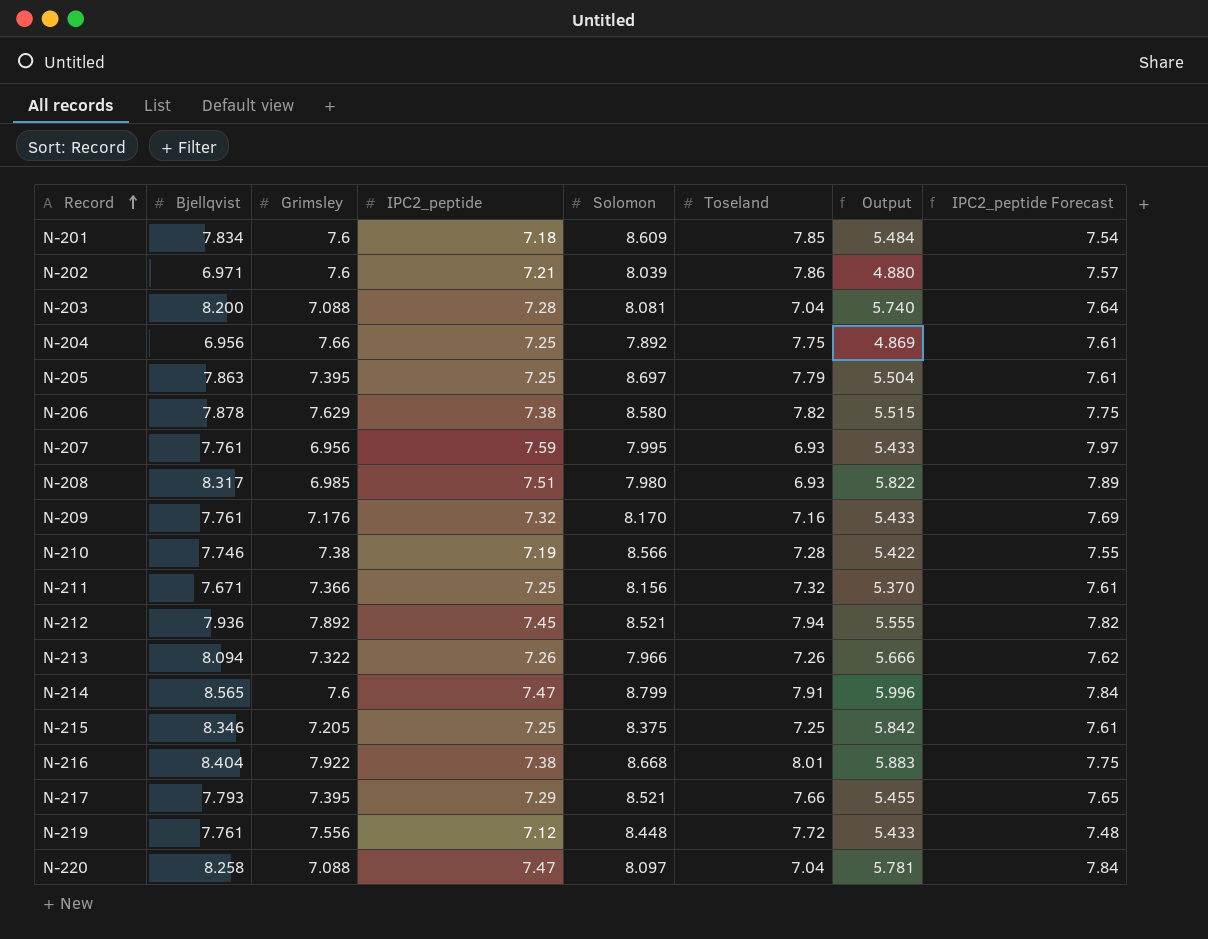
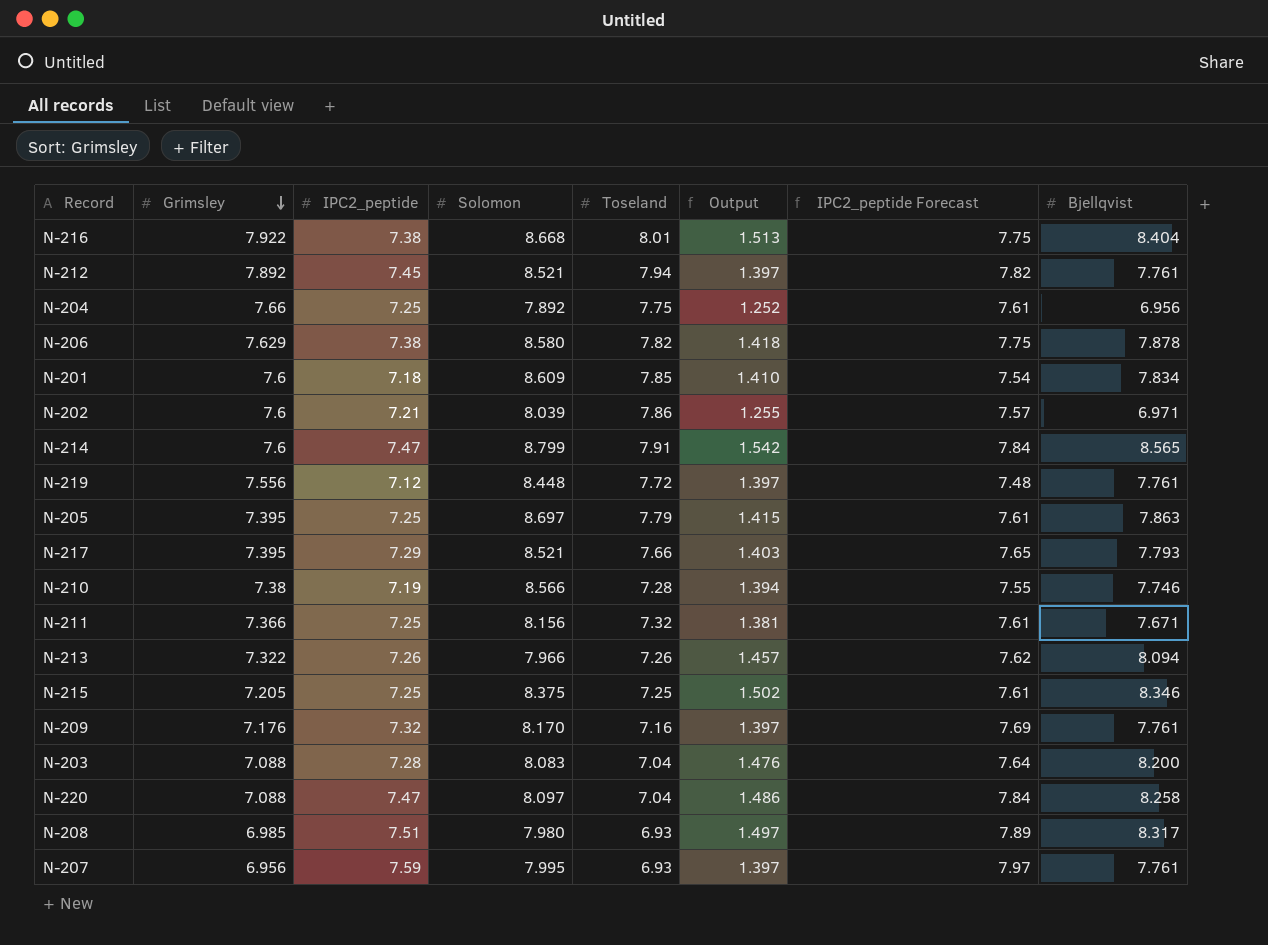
row order: Record ascending -> Grimsley descending
column Output | formula: [Bjellqvist] * 0.7 -> [Bjellqvist] * 0.18
column Bjellqvist | position: 2 -> 8
N-212 | Bjellqvist: 7.936 -> 7.761
N-203 | Solomon: 8.081 -> 8.083

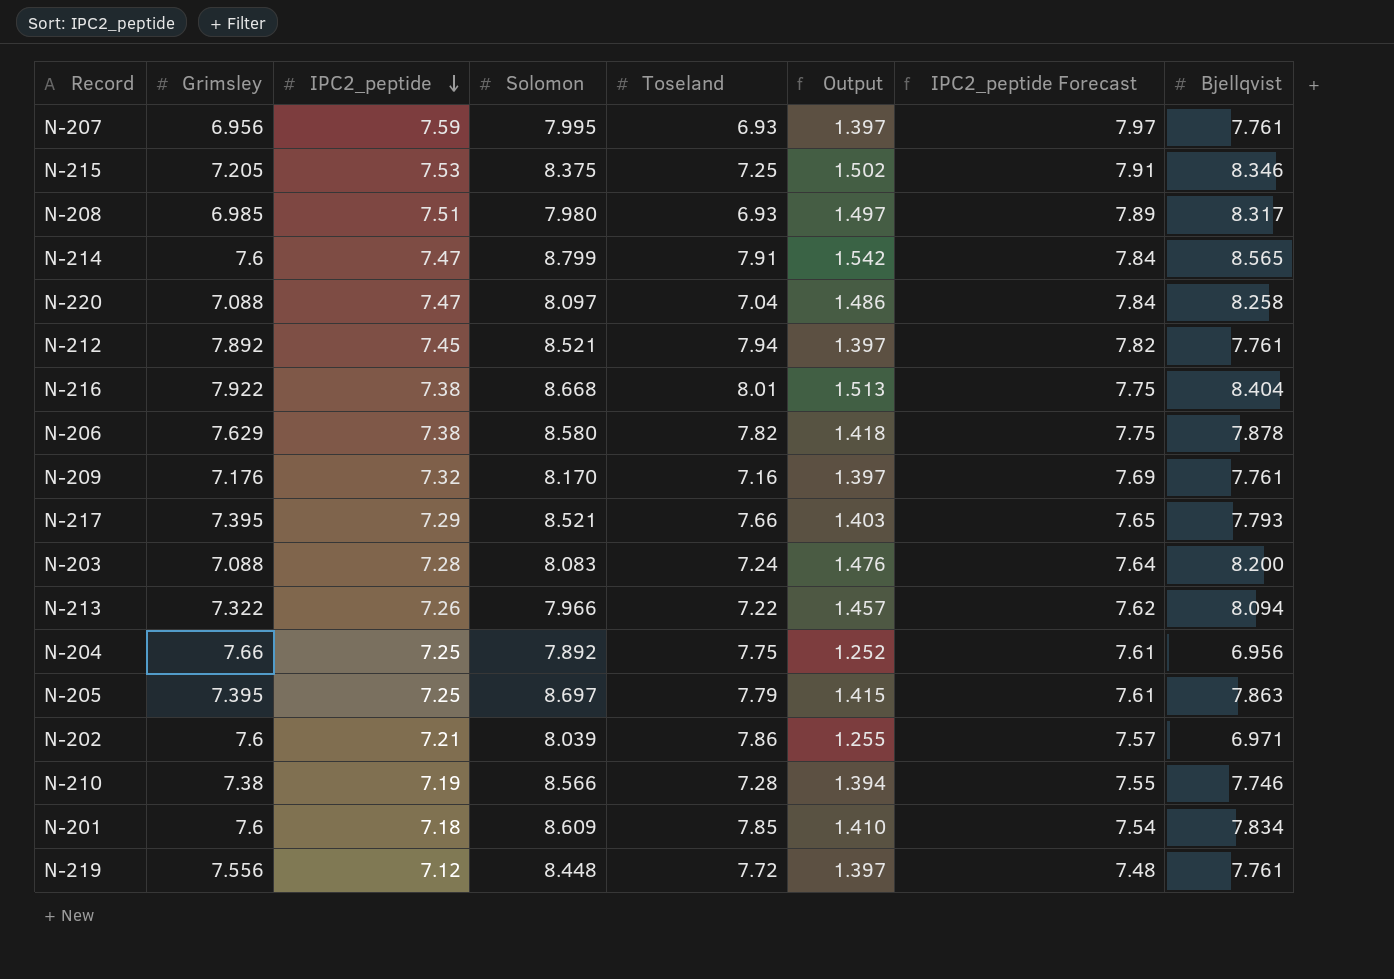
row order: Grimsley descending -> IPC2_peptide descending
row N-211: 7.366 | 7.25 | 8.156 | 7.32 | 1.381 | 7.61 | 7.671 -> none
N-215 | IPC2_peptide: 7.25 -> 7.53
N-215 | IPC2_peptide Forecast: 7.61 -> 7.91
N-203 | Toseland: 7.04 -> 7.24
N-213 | Toseland: 7.26 -> 7.22

